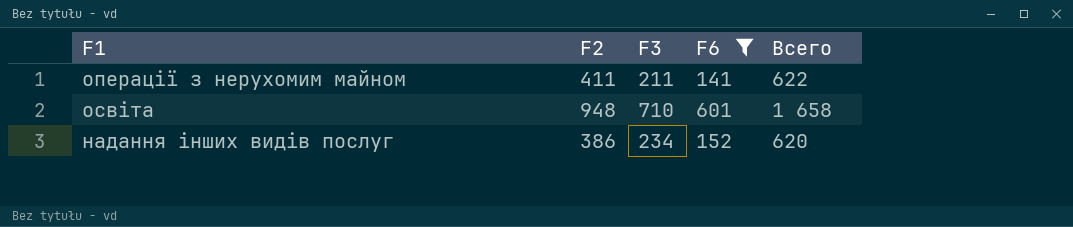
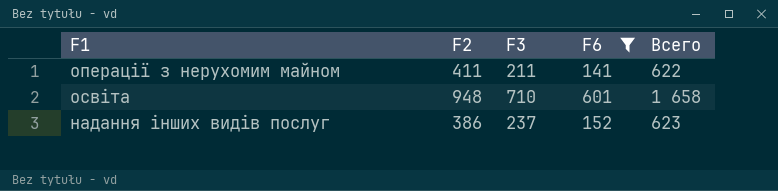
надання інших видів послуг | F3: 234 -> 237
надання інших видів послуг | Всего: 620 -> 623

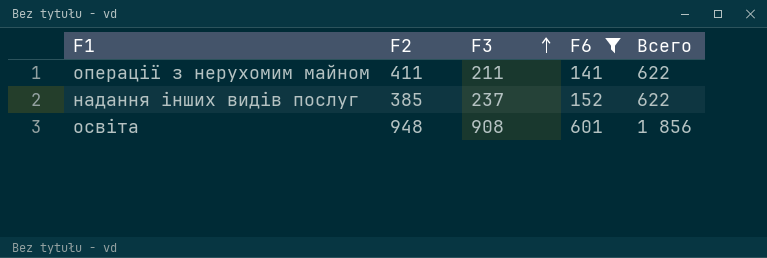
row order: none -> F3 ascending
надання інших видів послуг | F2: 386 -> 385
надання інших видів послуг | Всего: 623 -> 622
освіта | F3: 710 -> 908
освіта | Всего: 1 658 -> 1 856

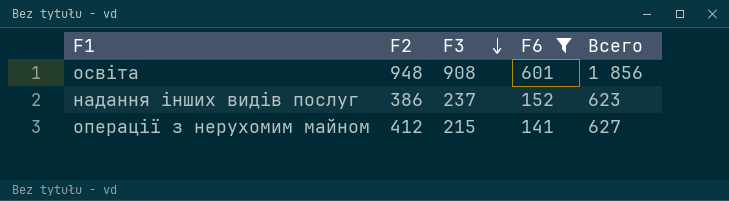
row order: F3 ascending -> F3 descending
надання інших видів послуг | F2: 385 -> 386
надання інших видів послуг | Всего: 622 -> 623
операції з нерухомим майном | F2: 411 -> 412
операції з нерухомим майном | F3: 211 -> 215
операції з нерухомим майном | Всего: 622 -> 627

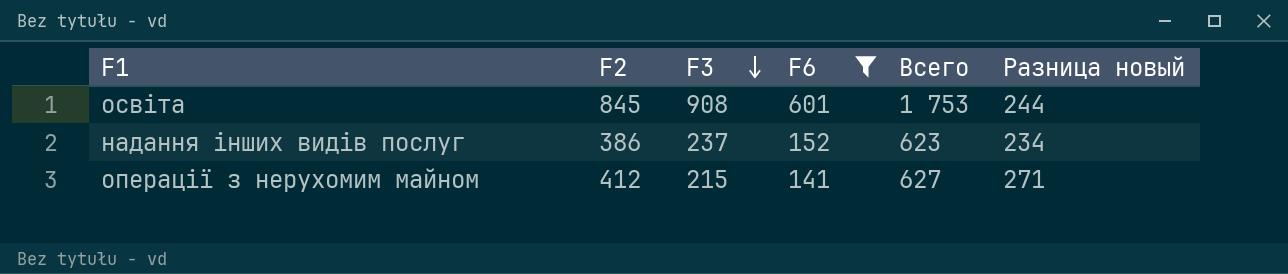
column Разница новый | formula: none -> [F2] - [F6]
освіта | F2: 948 -> 845
освіта | Всего: 1 856 -> 1 753

